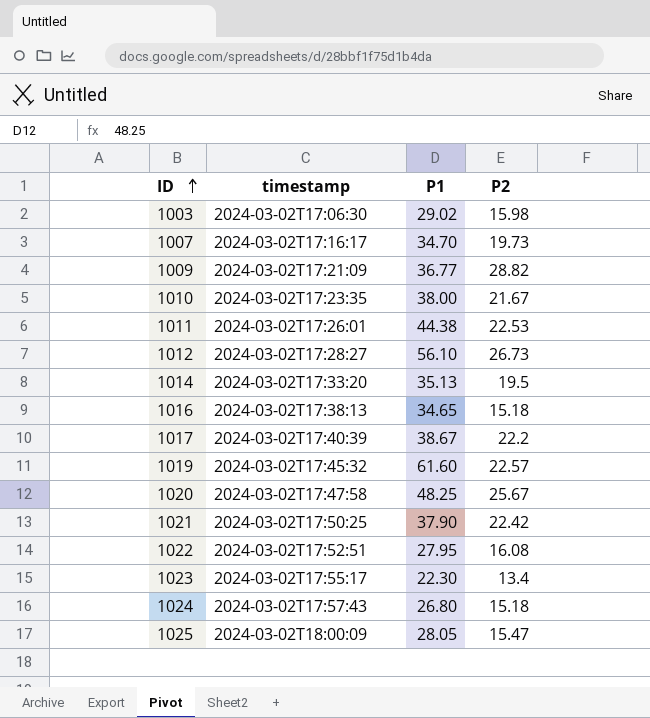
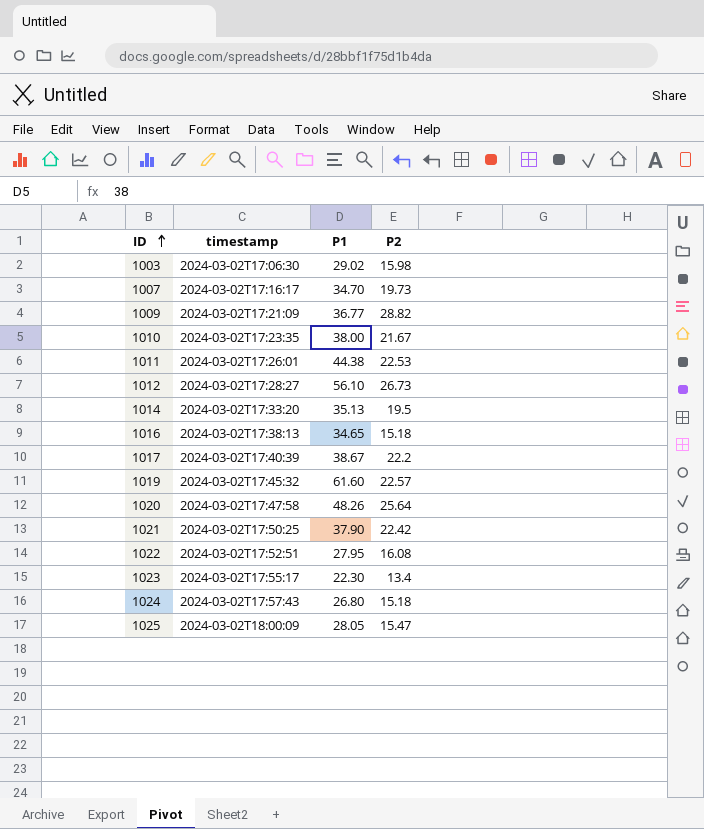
1020 | P1: 48.25 -> 48.26
1020 | P2: 25.67 -> 25.64

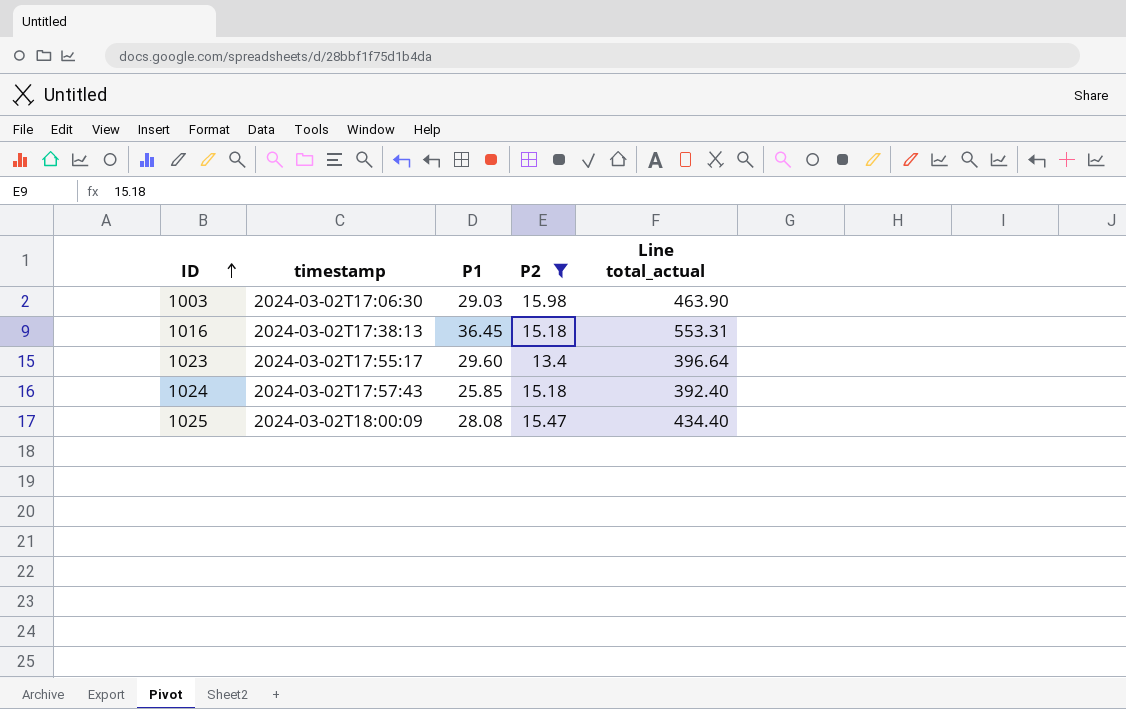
filter: none -> P2 <= 15.98
column Line total_actual | formula: none -> [P1] * [P2]
1003 | P1: 29.02 -> 29.03
1016 | P1: 34.65 -> 36.45
1023 | P1: 22.30 -> 29.60
1024 | P1: 26.80 -> 25.85
1025 | P1: 28.05 -> 28.08

